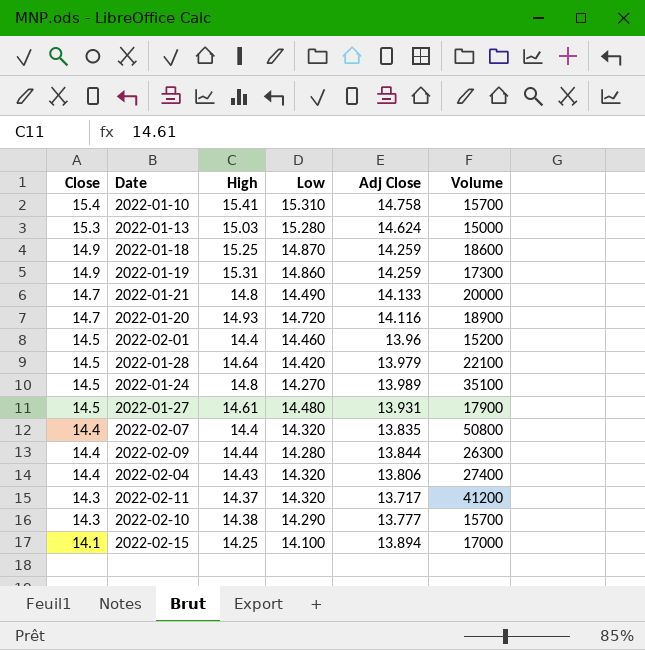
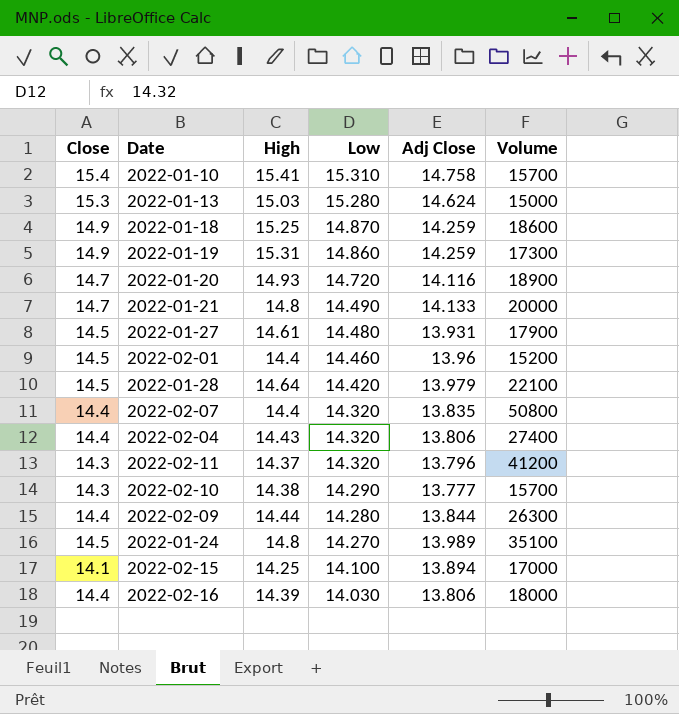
row order: Close descending -> Low descending
2022-02-11 | Adj Close: 13.717 -> 13.796
row 2022-02-16: none -> 14.4 | 14.39 | 14.030 | 13.806 | 18000

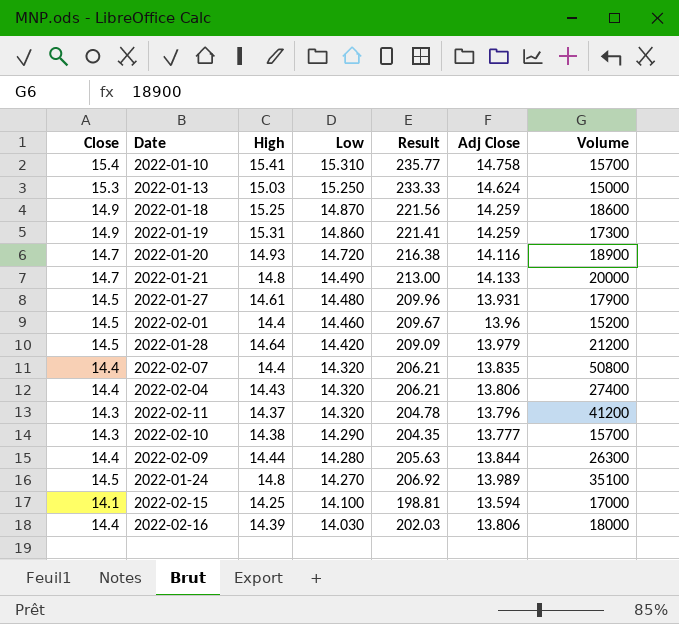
column Result | formula: none -> [Close] * [Low]
2022-01-13 | Low: 15.280 -> 15.250
2022-01-28 | Volume: 22100 -> 21200
2022-02-15 | Adj Close: 13.894 -> 13.594

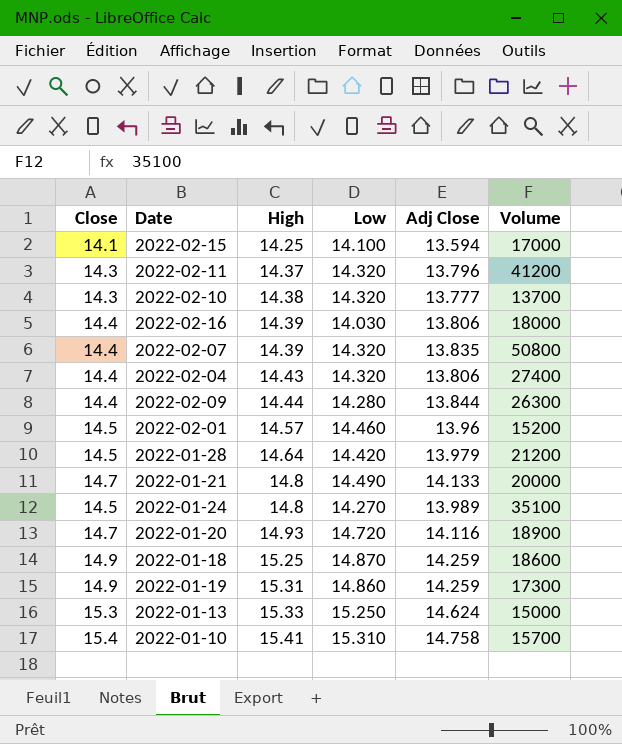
row order: Low descending -> High ascending
column Result | formula: [Close] * [Low] -> none
row 2022-01-27: 14.5 | 14.61 | 14.480 | 209.96 | 13.931 | 17900 -> none
2022-02-10 | Low: 14.290 -> 14.320
2022-02-10 | Volume: 15700 -> 13700
2022-02-07 | High: 14.4 -> 14.39
2022-02-01 | High: 14.4 -> 14.57
2022-01-13 | High: 15.03 -> 15.33

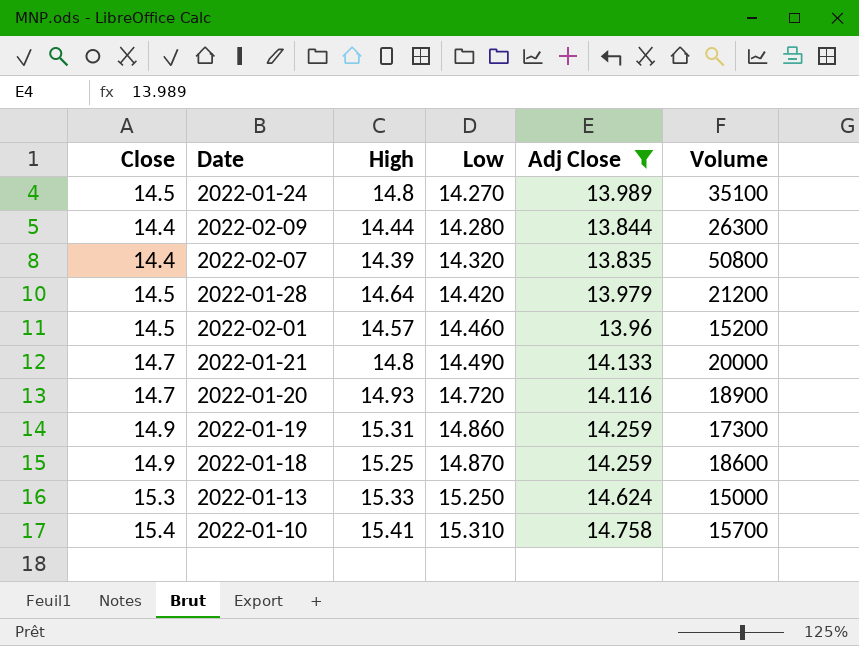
filter: none -> Adj Close >= 13.835
row order: High ascending -> Low ascending

